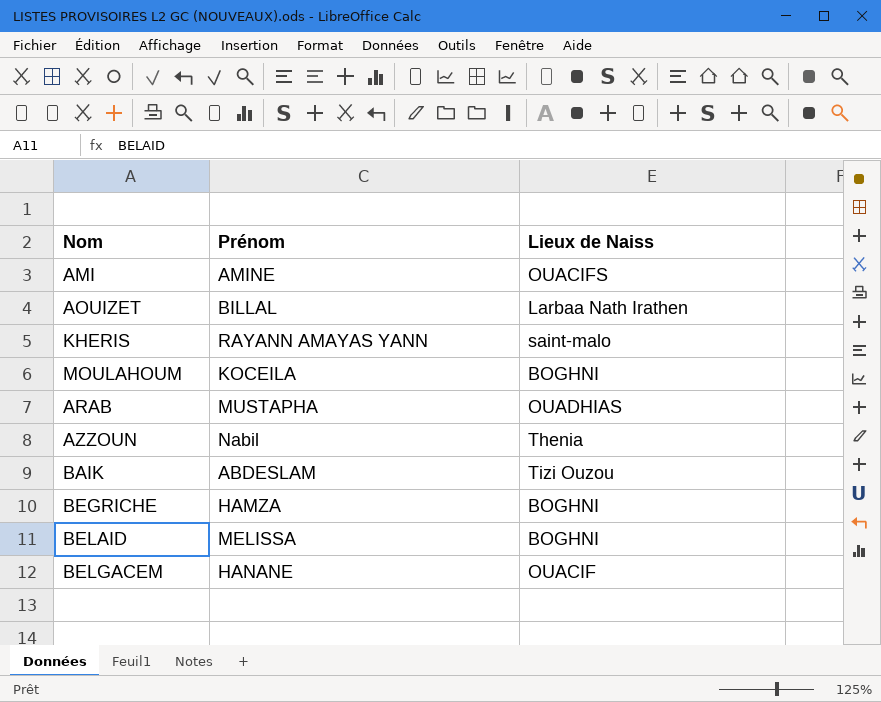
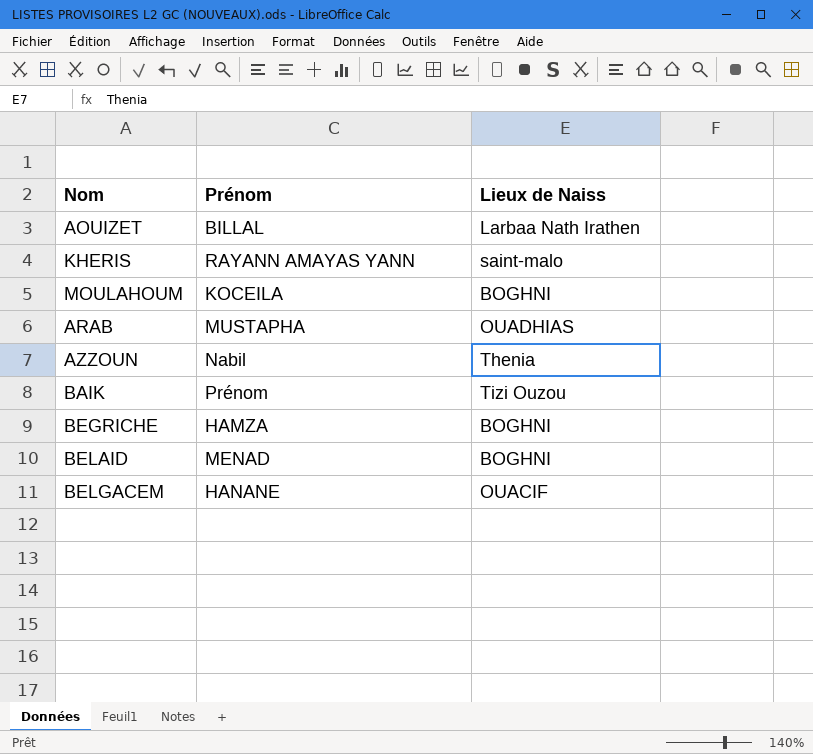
row AMI: AMINE | OUACIFS -> none
BAIK | Prénom: ABDESLAM -> Prénom
BELAID | Prénom: MELISSA -> MENAD

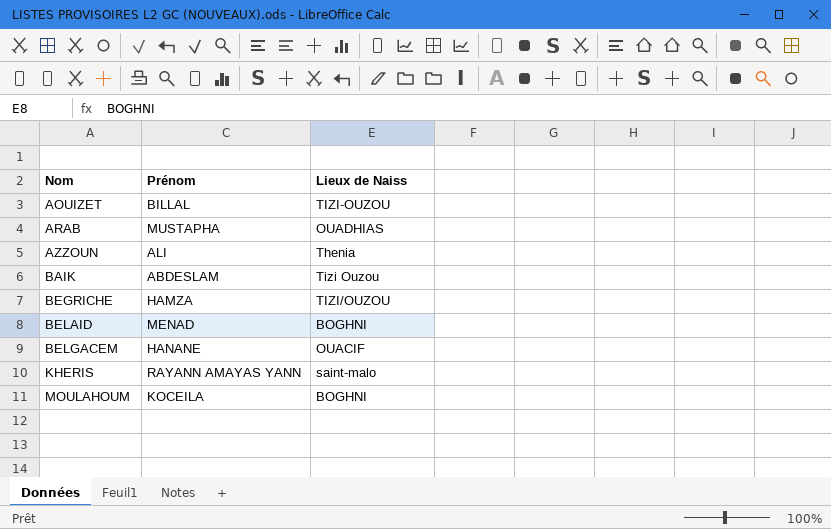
row order: none -> Nom ascending
AOUIZET | Lieux de Naiss: Larbaa Nath Irathen -> TIZI-OUZOU
AZZOUN | Prénom: Nabil -> ALI
BAIK | Prénom: Prénom -> ABDESLAM
BEGRICHE | Lieux de Naiss: BOGHNI -> TIZI/OUZOU

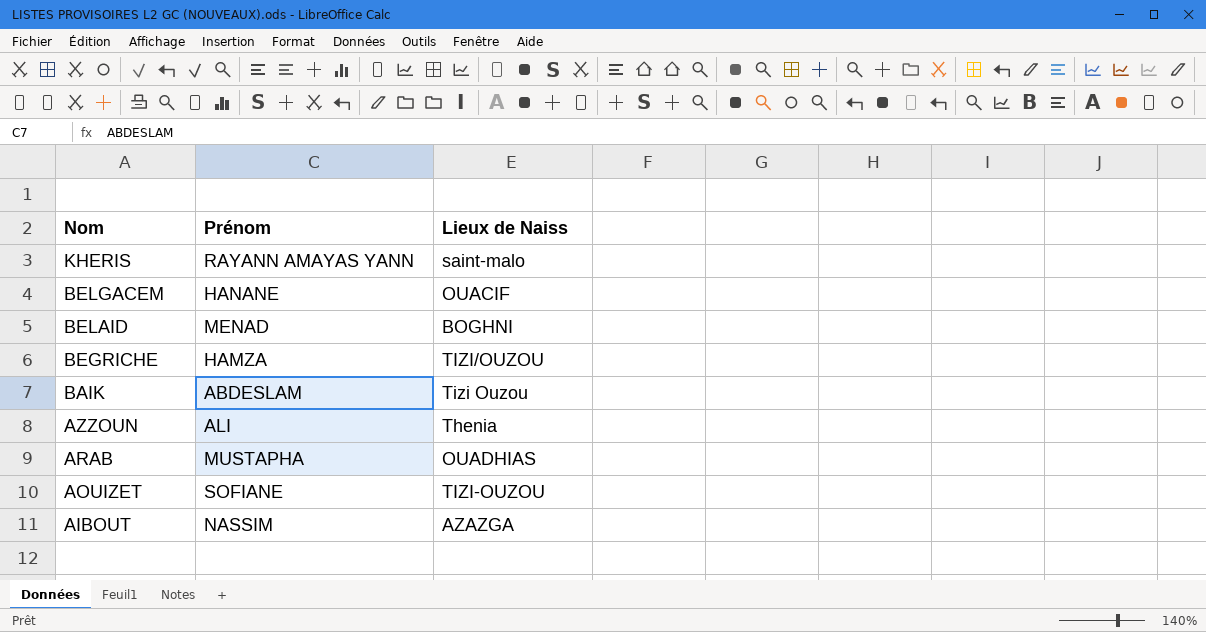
row order: Nom ascending -> Nom descending
row MOULAHOUM: KOCEILA | BOGHNI -> none
AOUIZET | Prénom: BILLAL -> SOFIANE
row AIBOUT: none -> NASSIM | AZAZGA

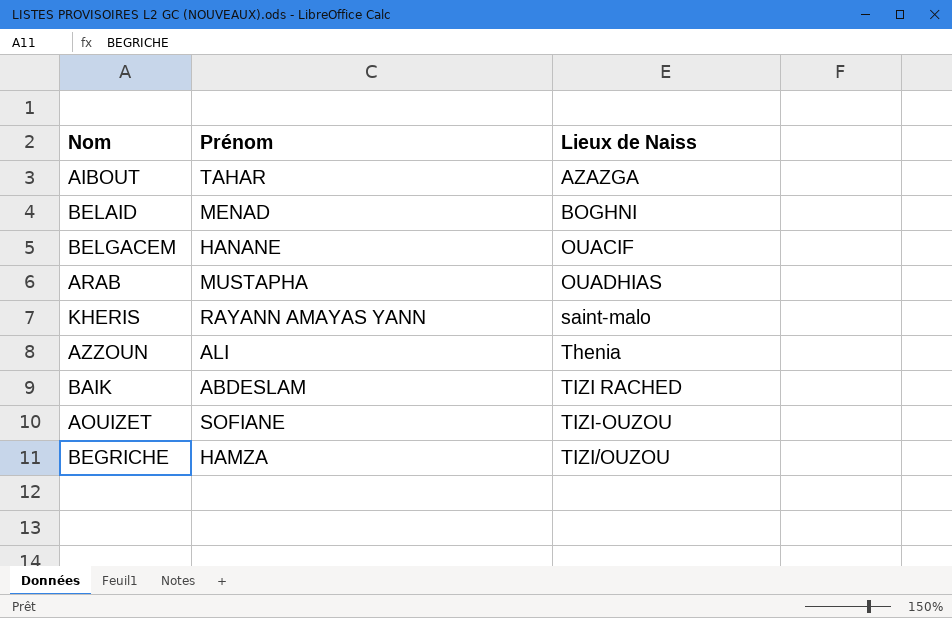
row order: Nom descending -> Lieux de Naiss ascending
AIBOUT | Prénom: NASSIM -> TAHAR
BAIK | Lieux de Naiss: Tizi Ouzou -> TIZI RACHED

